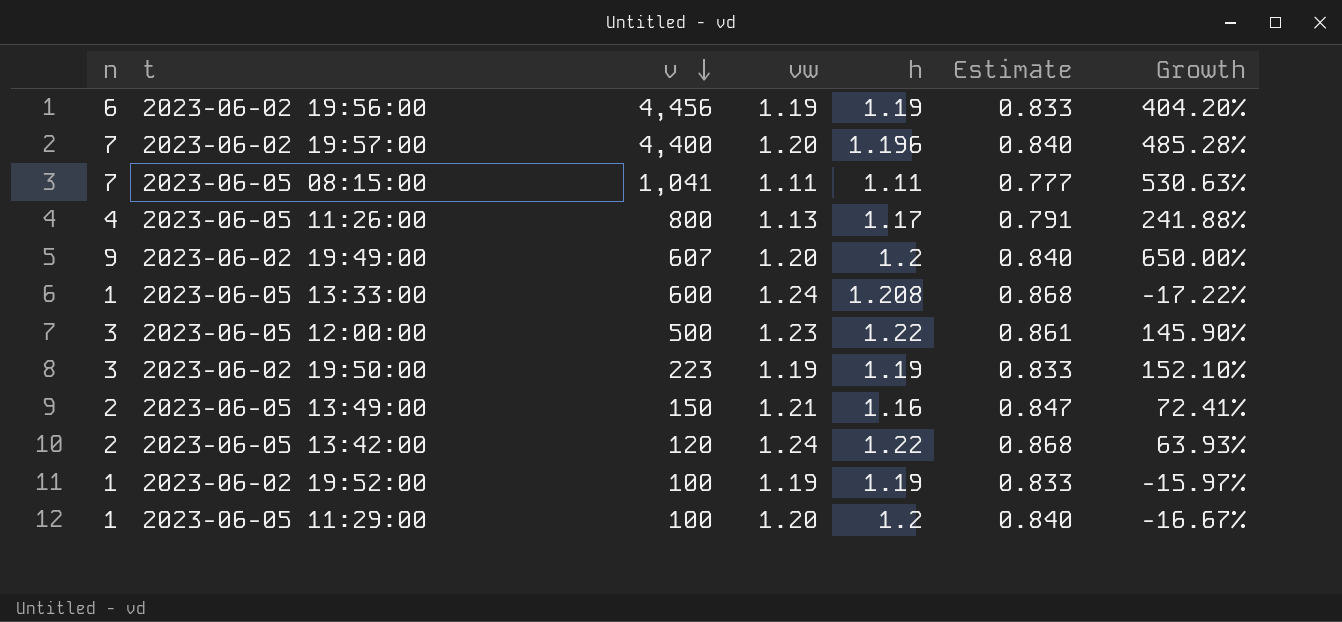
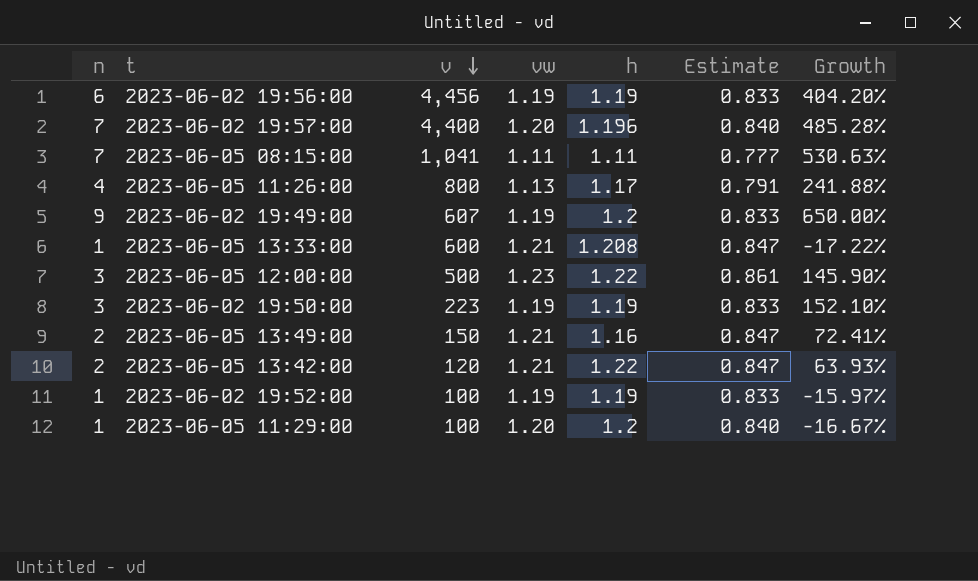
2023-06-02 19:49:00 | vw: 1.20 -> 1.19
2023-06-02 19:49:00 | Estimate: 0.840 -> 0.833
2023-06-05 13:33:00 | vw: 1.24 -> 1.21
2023-06-05 13:33:00 | Estimate: 0.868 -> 0.847
2023-06-05 13:42:00 | vw: 1.24 -> 1.21
2023-06-05 13:42:00 | Estimate: 0.868 -> 0.847

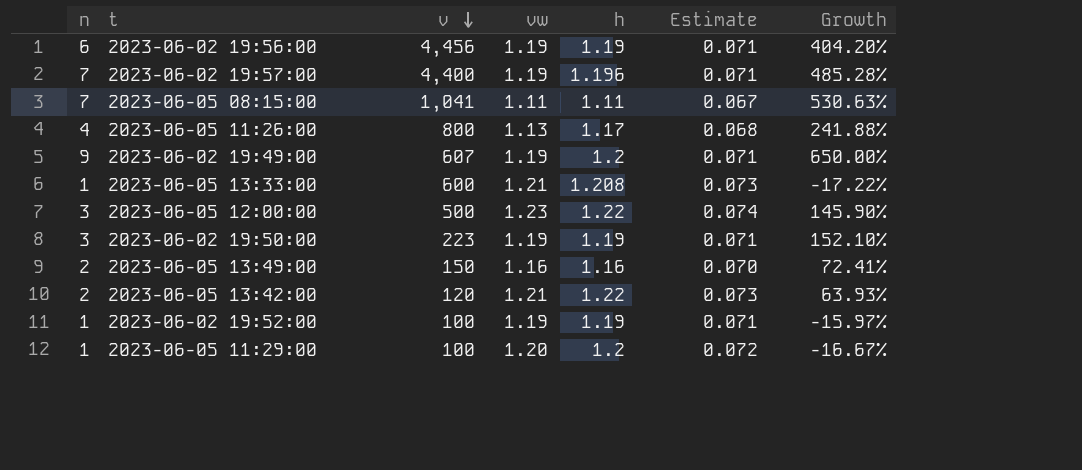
column Estimate | formula: [vw] * 0.7 -> [vw] * 0.06
2023-06-02 19:57:00 | vw: 1.20 -> 1.19
2023-06-05 13:49:00 | vw: 1.21 -> 1.16

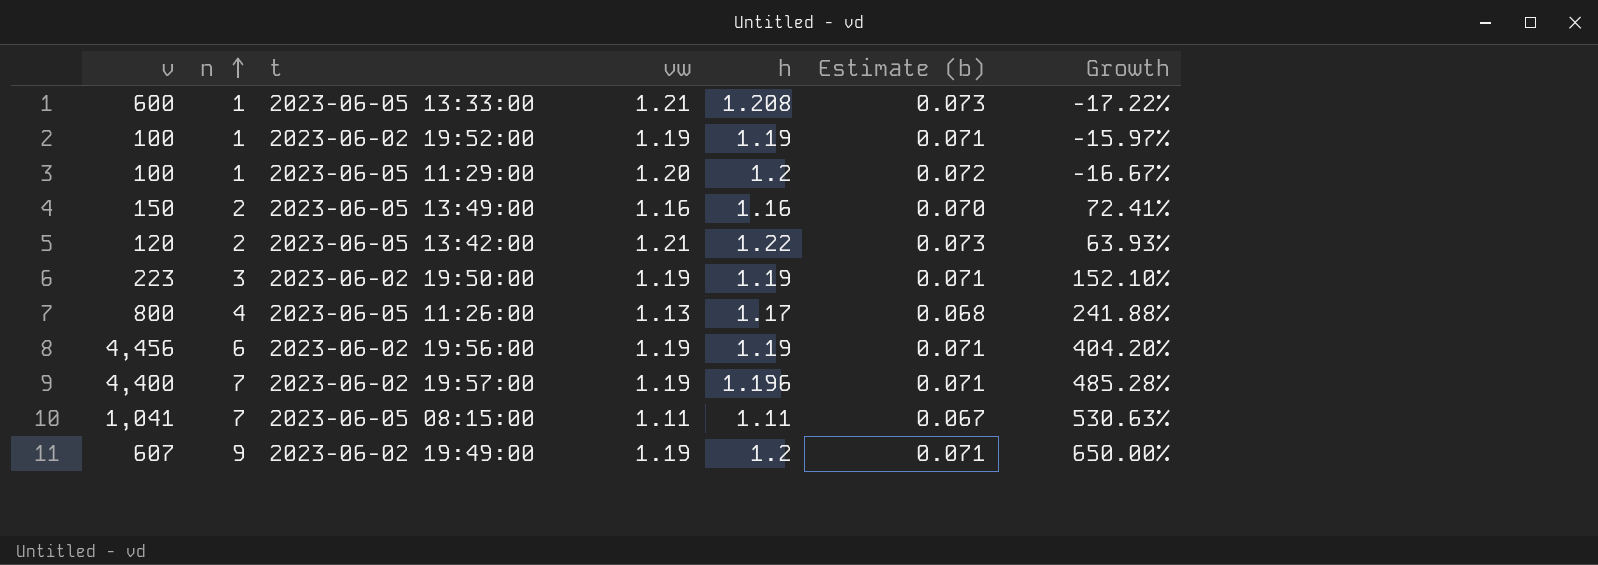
row order: v descending -> n ascending
column v | position: 3 -> 1
column name: Estimate -> Estimate (b)
row 2023-06-05 12:00:00: 3 | 500 | 1.23 | 1.22 | 0.074 | 145.90% -> none

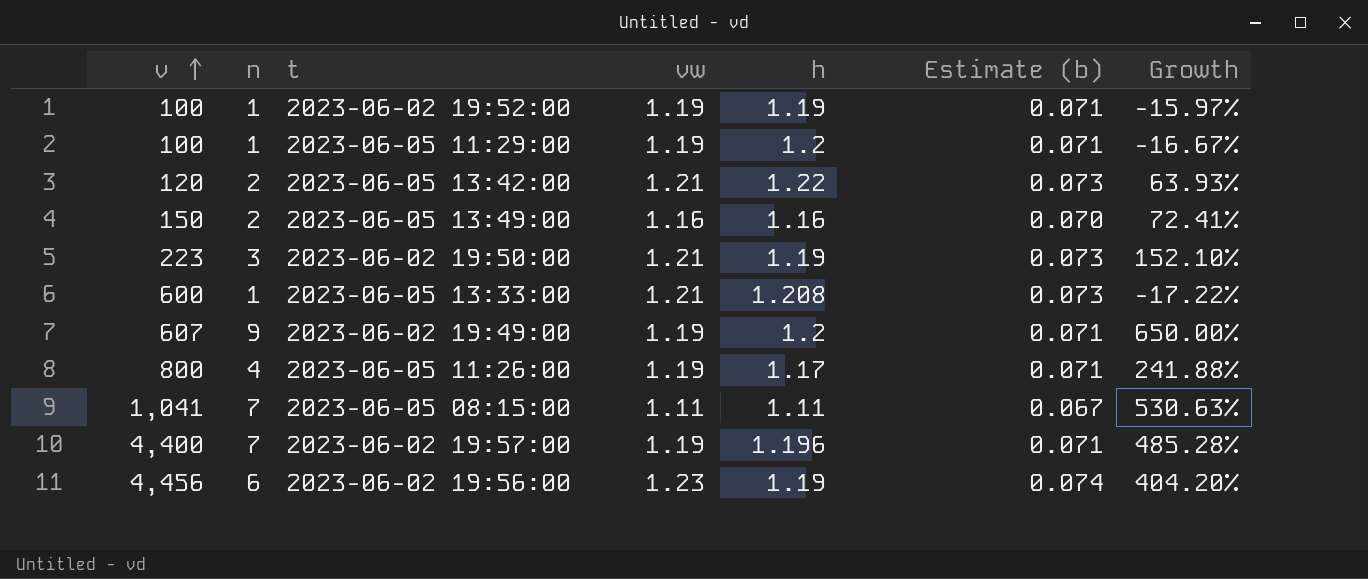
row order: n ascending -> v ascending
2023-06-05 11:29:00 | vw: 1.20 -> 1.19
2023-06-05 11:29:00 | Estimate (b): 0.072 -> 0.071
2023-06-02 19:50:00 | vw: 1.19 -> 1.21
2023-06-02 19:50:00 | Estimate (b): 0.071 -> 0.073
2023-06-05 11:26:00 | vw: 1.13 -> 1.19
2023-06-05 11:26:00 | Estimate (b): 0.068 -> 0.071
2023-06-02 19:56:00 | vw: 1.19 -> 1.23
2023-06-02 19:56:00 | Estimate (b): 0.071 -> 0.074

